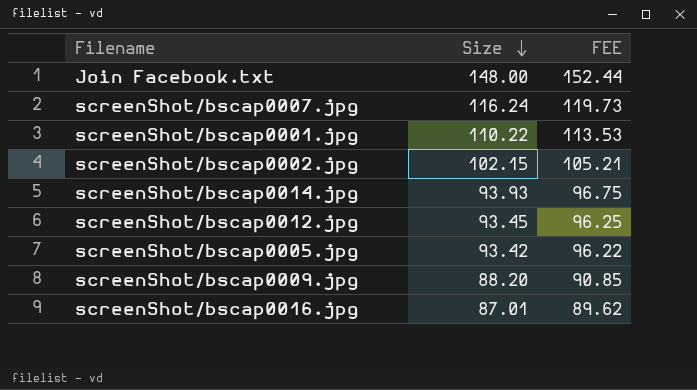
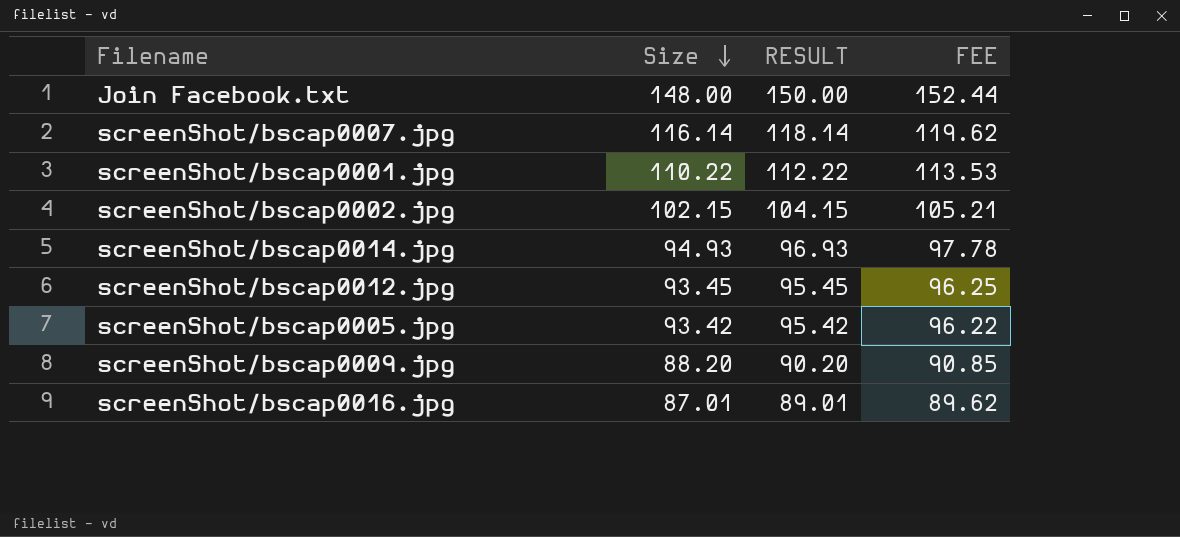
column RESULT | formula: none -> [Size] + 2
screenShot/bscap0007.jpg | Size: 116.24 -> 116.14
screenShot/bscap0007.jpg | FEE: 119.73 -> 119.62
screenShot/bscap0014.jpg | Size: 93.93 -> 94.93
screenShot/bscap0014.jpg | FEE: 96.75 -> 97.78

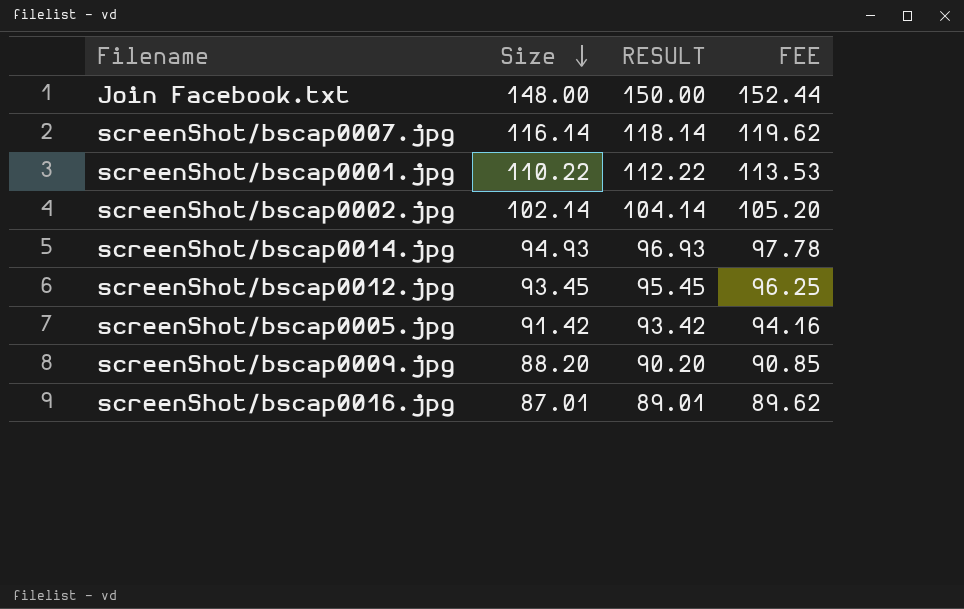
screenShot/bscap0002.jpg | Size: 102.15 -> 102.14
screenShot/bscap0002.jpg | RESULT: 104.15 -> 104.14
screenShot/bscap0002.jpg | FEE: 105.21 -> 105.20
screenShot/bscap0005.jpg | Size: 93.42 -> 91.42
screenShot/bscap0005.jpg | RESULT: 95.42 -> 93.42
screenShot/bscap0005.jpg | FEE: 96.22 -> 94.16

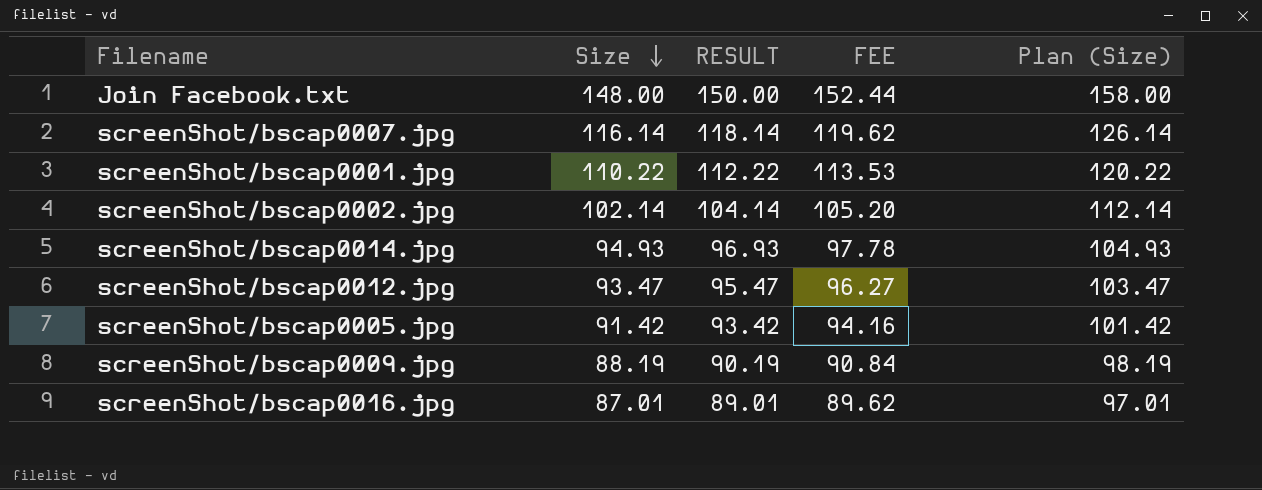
column Plan (Size) | formula: none -> [Size] + 10
screenShot/bscap0012.jpg | Size: 93.45 -> 93.47
screenShot/bscap0012.jpg | RESULT: 95.45 -> 95.47
screenShot/bscap0012.jpg | FEE: 96.25 -> 96.27
screenShot/bscap0009.jpg | Size: 88.20 -> 88.19
screenShot/bscap0009.jpg | RESULT: 90.20 -> 90.19
screenShot/bscap0009.jpg | FEE: 90.85 -> 90.84

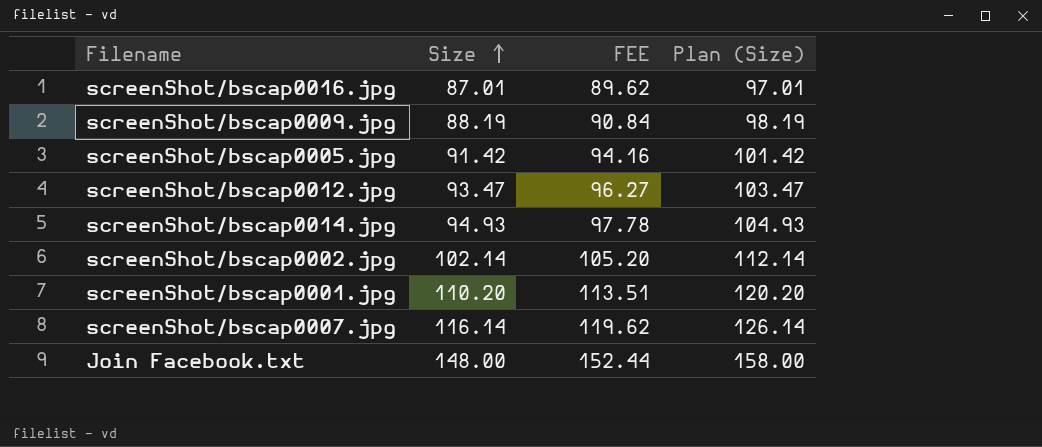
row order: Size descending -> Size ascending
column RESULT | formula: [Size] + 2 -> none
screenShot/bscap0001.jpg | Size: 110.22 -> 110.20
screenShot/bscap0001.jpg | FEE: 113.53 -> 113.51
screenShot/bscap0001.jpg | Plan (Size): 120.22 -> 120.20

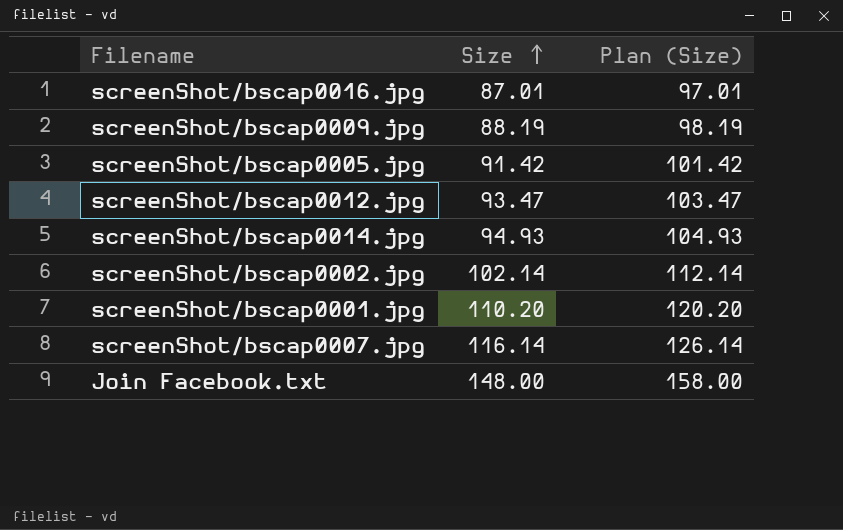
column FEE | formula: [Size] * 1.03 -> none

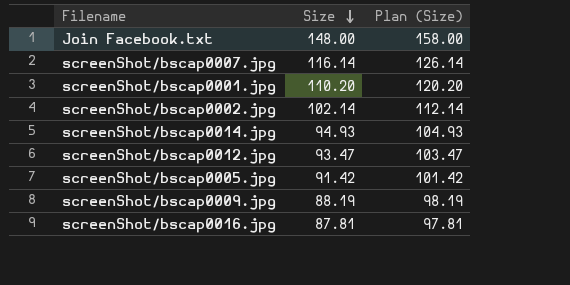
row order: Size ascending -> Size descending
screenShot/bscap0016.jpg | Size: 87.01 -> 87.81
screenShot/bscap0016.jpg | Plan (Size): 97.01 -> 97.81

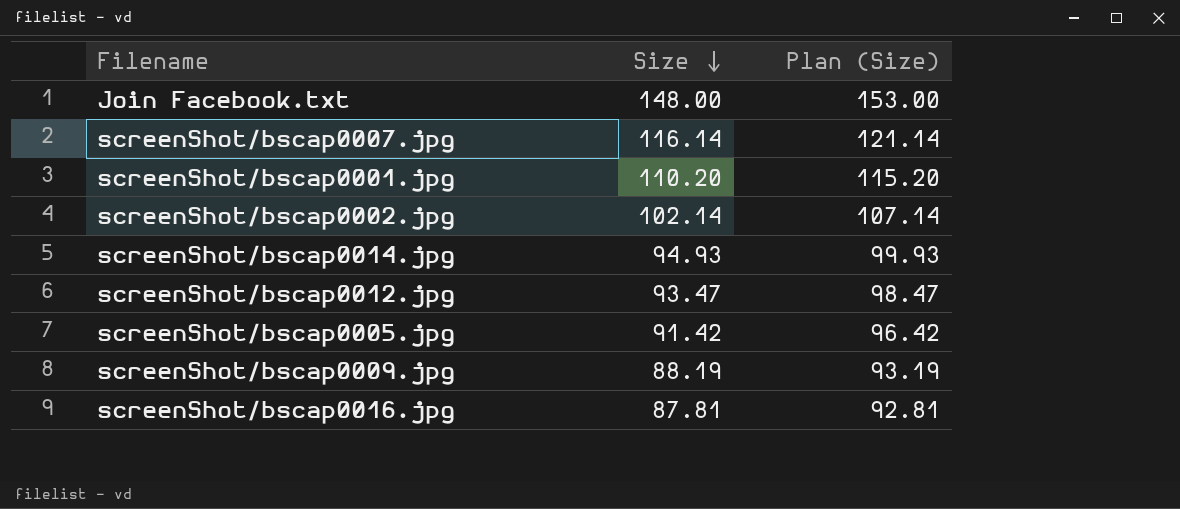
column Plan (Size) | formula: [Size] + 10 -> [Size] + 5

